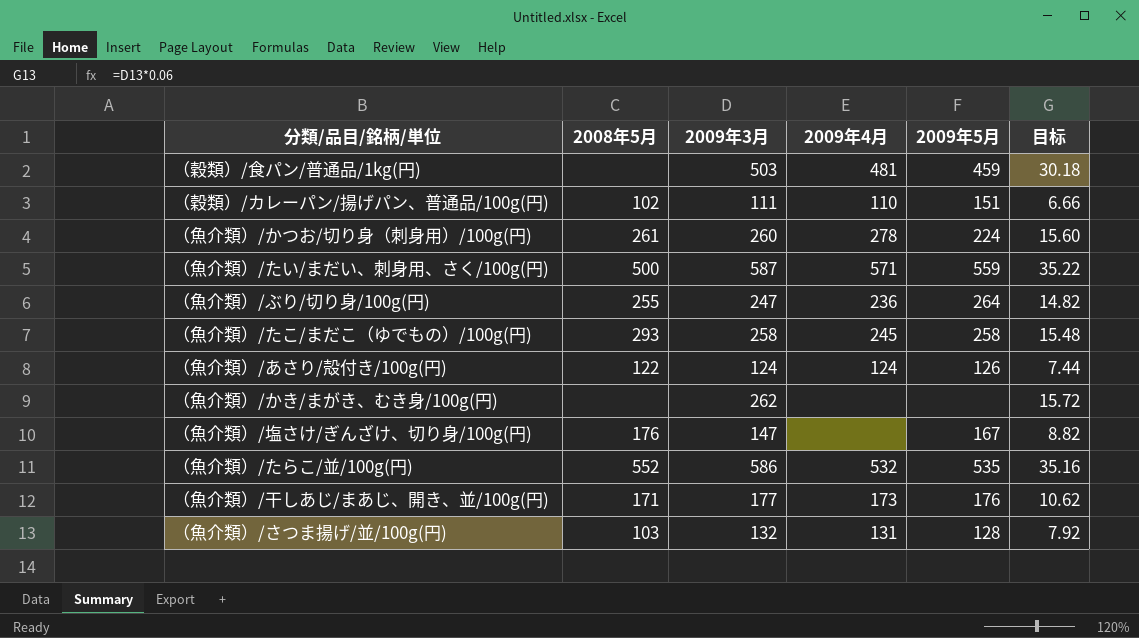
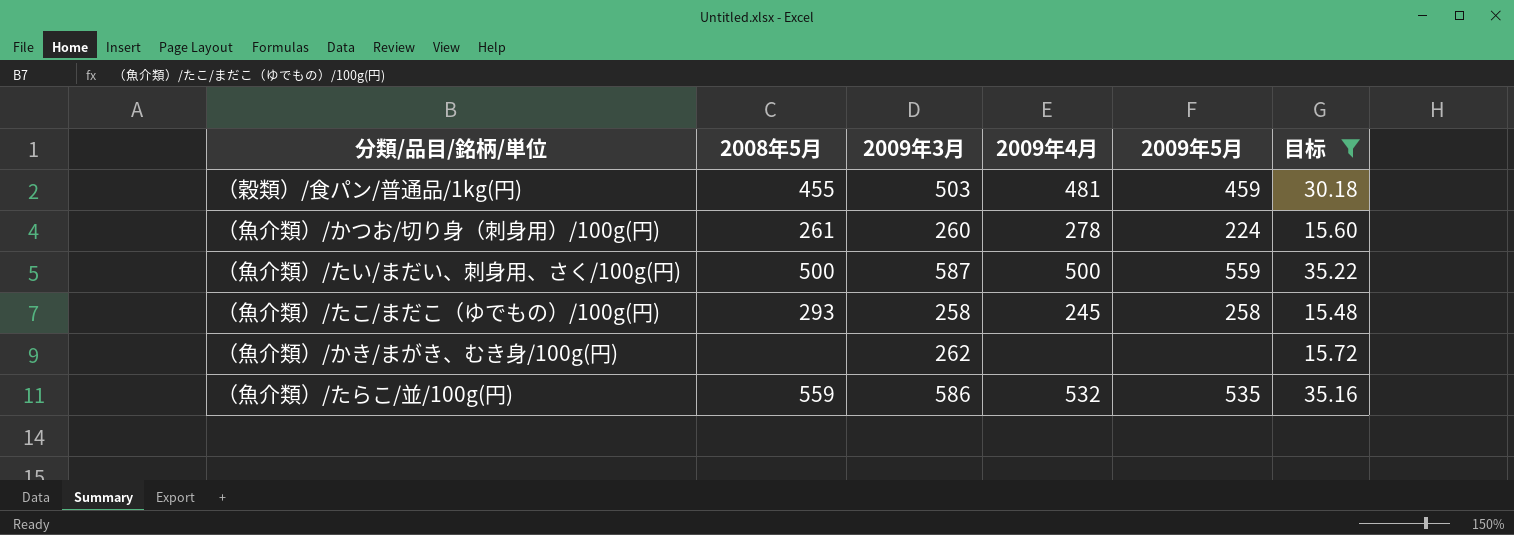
filter: none -> 目标 >= 15.48
（穀類）/食パン/普通品/1kg(円) | 2008年5月: none -> 455
（魚介類）/たい/まだい、刺身用、さく/100g(円) | 2009年4月: 571 -> 500
（魚介類）/たらこ/並/100g(円) | 2008年5月: 552 -> 559

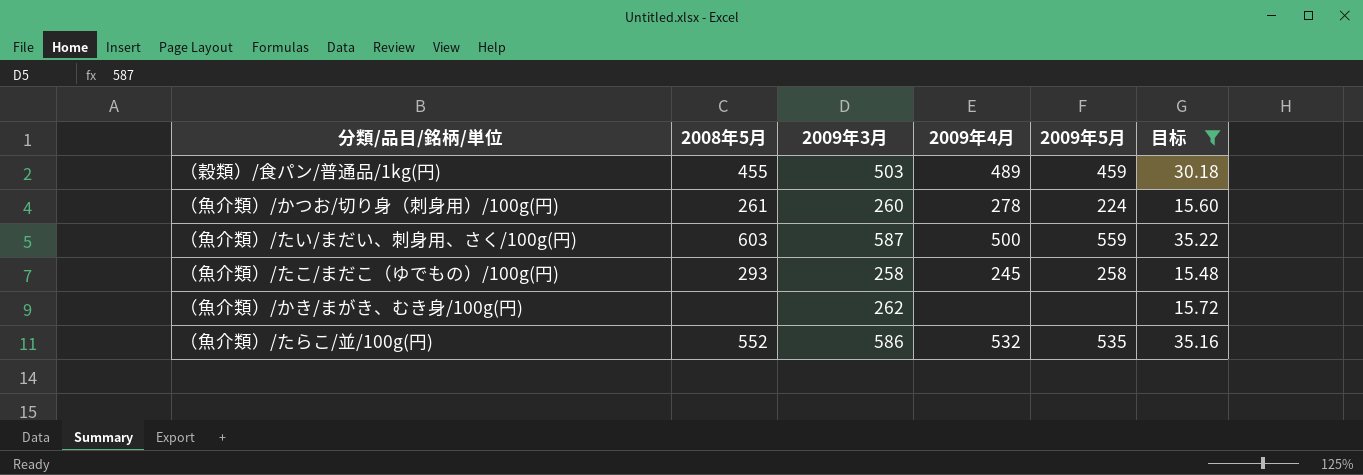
（穀類）/食パン/普通品/1kg(円) | 2009年4月: 481 -> 489
（魚介類）/たい/まだい、刺身用、さく/100g(円) | 2008年5月: 500 -> 603
（魚介類）/たらこ/並/100g(円) | 2008年5月: 559 -> 552

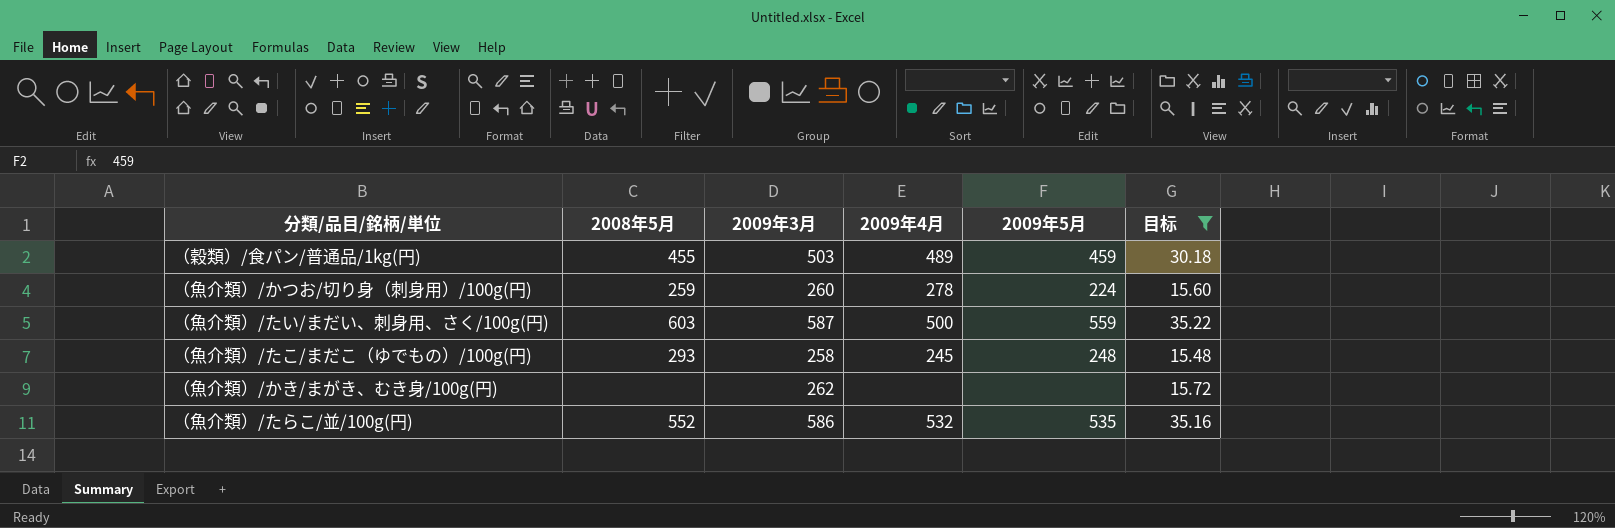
（魚介類）/かつお/切り身（刺身用）/100g(円) | 2008年5月: 261 -> 259
（魚介類）/たこ/まだこ（ゆでもの）/100g(円) | 2009年5月: 258 -> 248

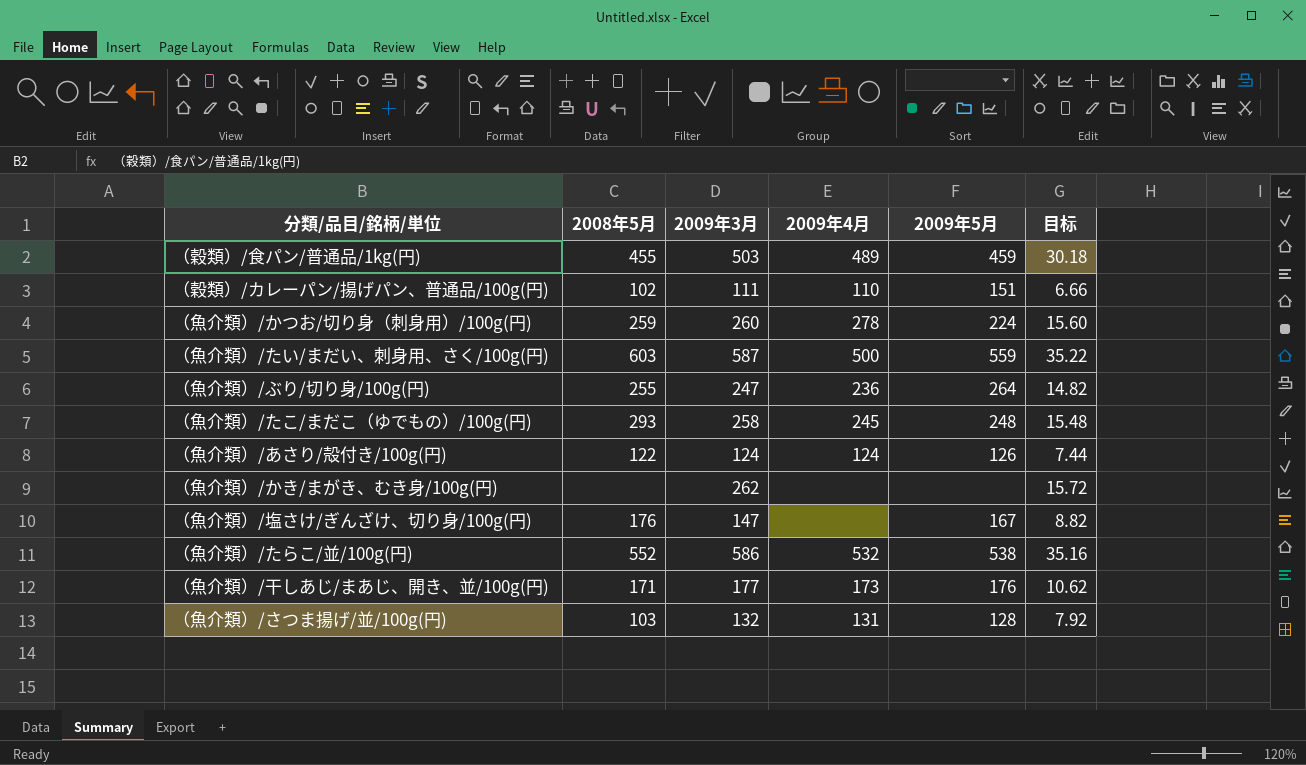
filter: 目标 >= 15.48 -> none
（魚介類）/たらこ/並/100g(円) | 2009年5月: 535 -> 538

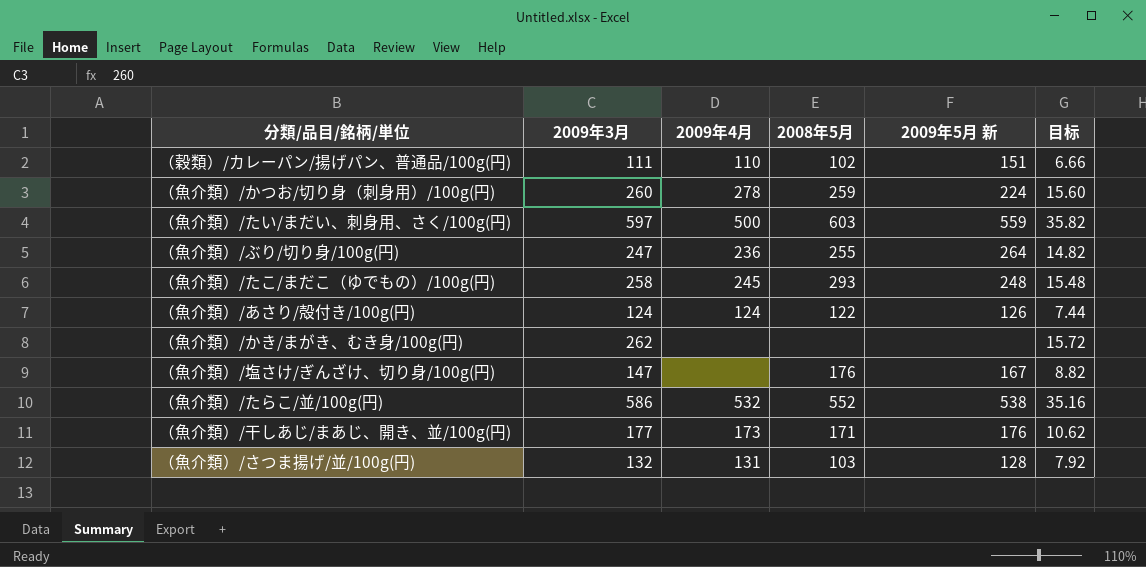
column 2008年5月 | position: 2 -> 4
column name: 2009年5月 -> 2009年5月 新
row （穀類）/食パン/普通品/1kg(円): 455 | 503 | 489 | 459 | 30.18 -> none
（魚介類）/たい/まだい、刺身用、さく/100g(円) | 2009年3月: 587 -> 597
（魚介類）/たい/まだい、刺身用、さく/100g(円) | 目标: 35.22 -> 35.82

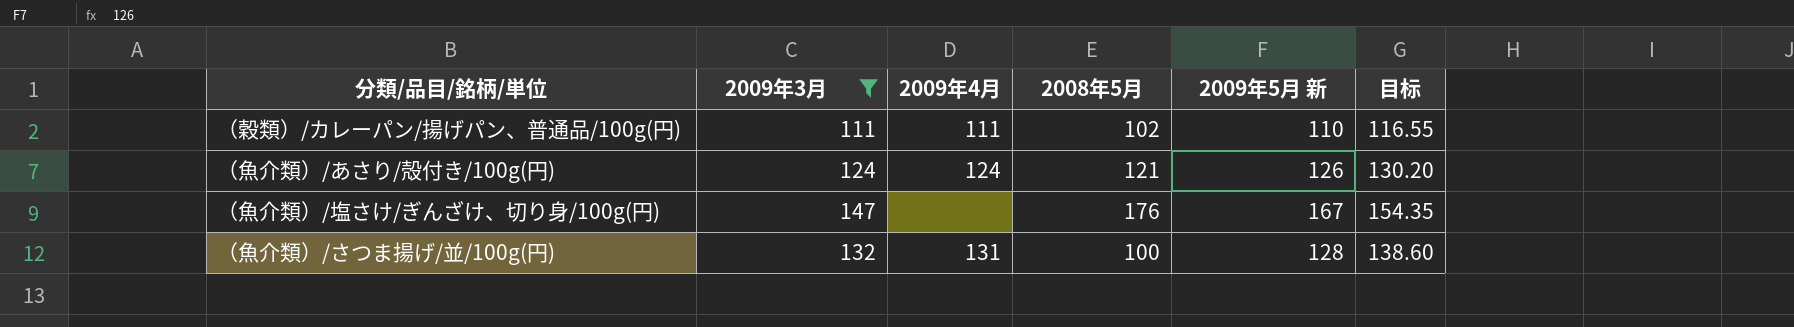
filter: none -> 2009年3月 <= 147
column 目标 | formula: [2009年3月] * 0.06 -> [2009年3月] * 1.05
（穀類）/カレーパン/揚げパン、普通品/100g(円) | 2009年4月: 110 -> 111
（穀類）/カレーパン/揚げパン、普通品/100g(円) | 2009年5月 新: 151 -> 110
（魚介類）/あさり/殻付き/100g(円) | 2008年5月: 122 -> 121
（魚介類）/さつま揚げ/並/100g(円) | 2008年5月: 103 -> 100

